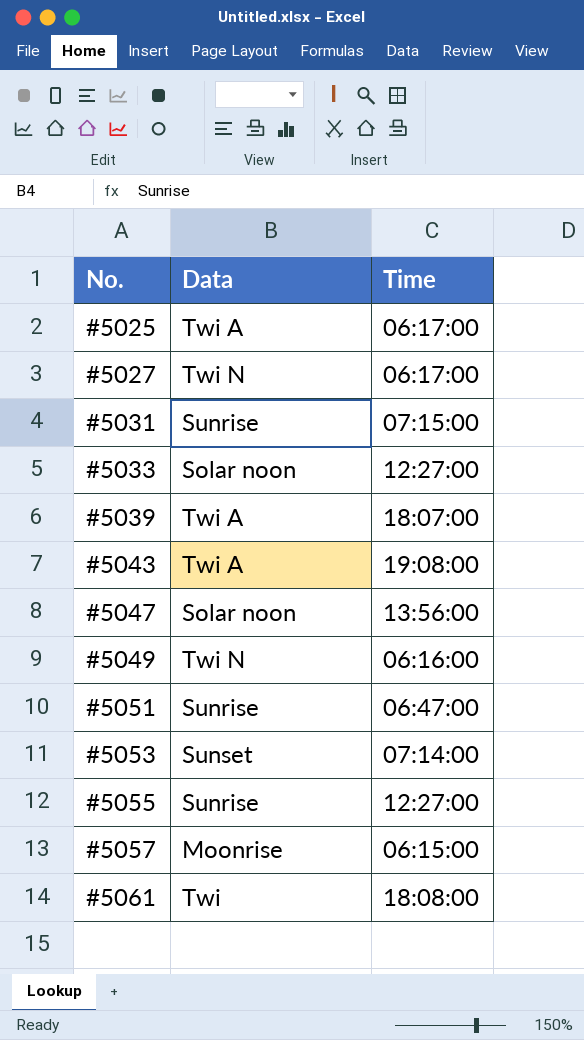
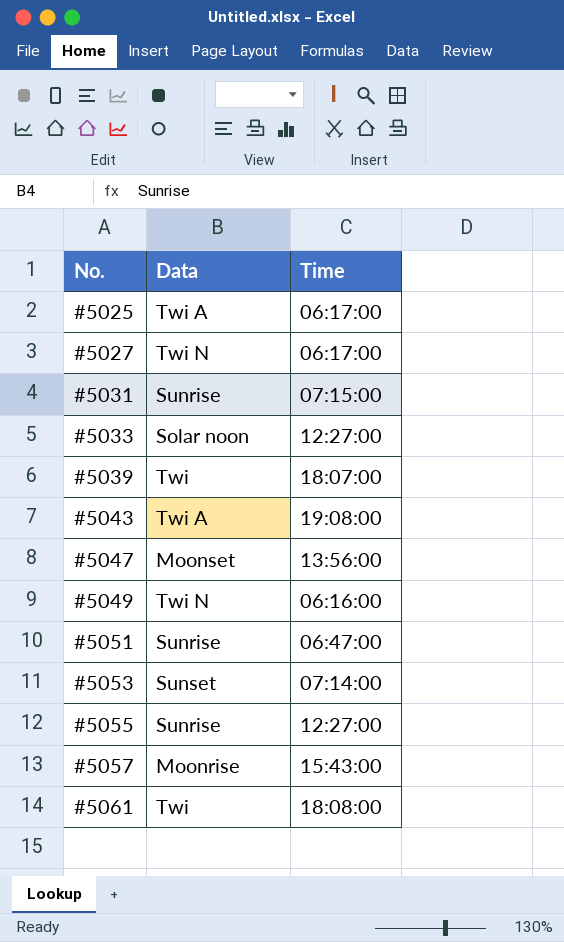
#5039 | Data: Twi A -> Twi
#5047 | Data: Solar noon -> Moonset
#5057 | Time: 06:15:00 -> 15:43:00

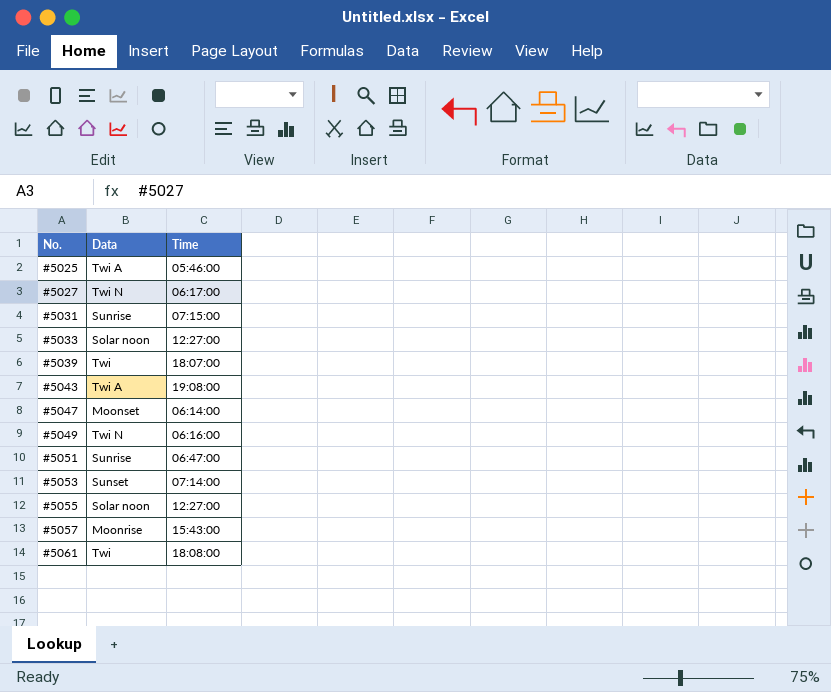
#5025 | Time: 06:17:00 -> 05:46:00
#5047 | Time: 13:56:00 -> 06:14:00
#5055 | Data: Sunrise -> Solar noon

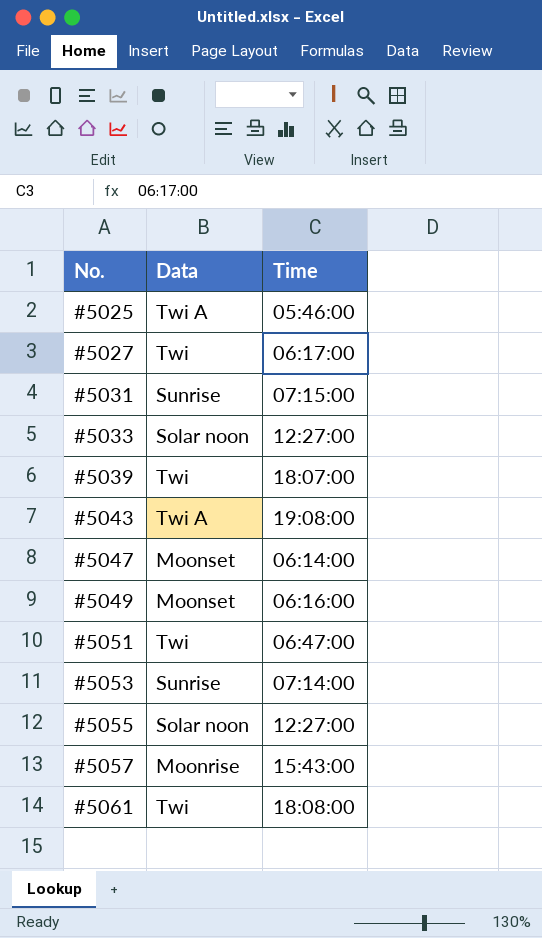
#5027 | Data: Twi N -> Twi
#5049 | Data: Twi N -> Moonset
#5051 | Data: Sunrise -> Twi
#5053 | Data: Sunset -> Sunrise

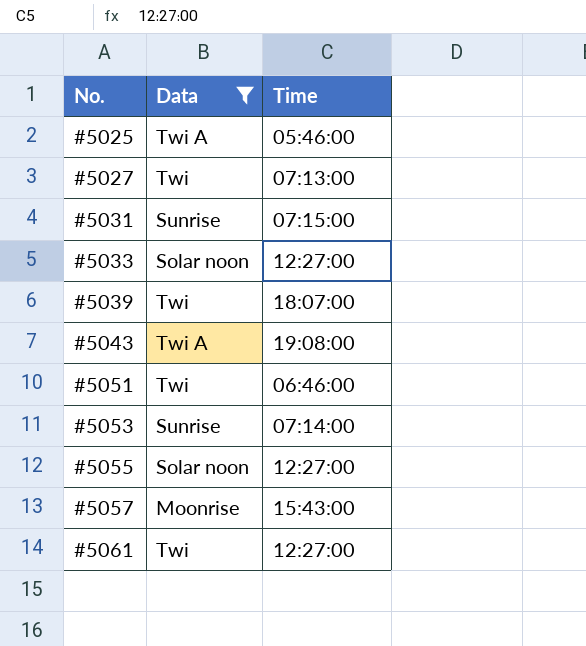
filter: none -> Data != Moonset
#5027 | Time: 06:17:00 -> 07:13:00
#5051 | Time: 06:47:00 -> 06:46:00
#5061 | Time: 18:08:00 -> 12:27:00

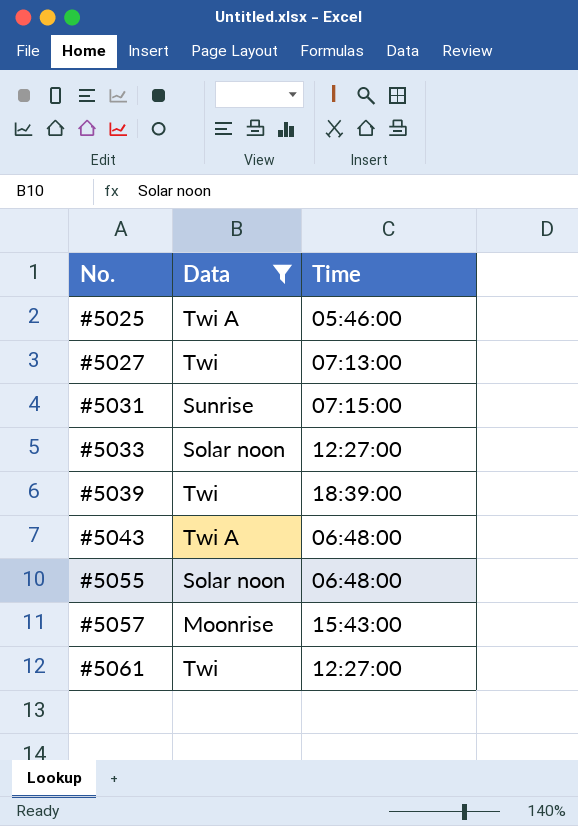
row #5051: Twi | 06:46:00 -> none
row #5053: Sunrise | 07:14:00 -> none
#5039 | Time: 18:07:00 -> 18:39:00
#5043 | Time: 19:08:00 -> 06:48:00
#5055 | Time: 12:27:00 -> 06:48:00

